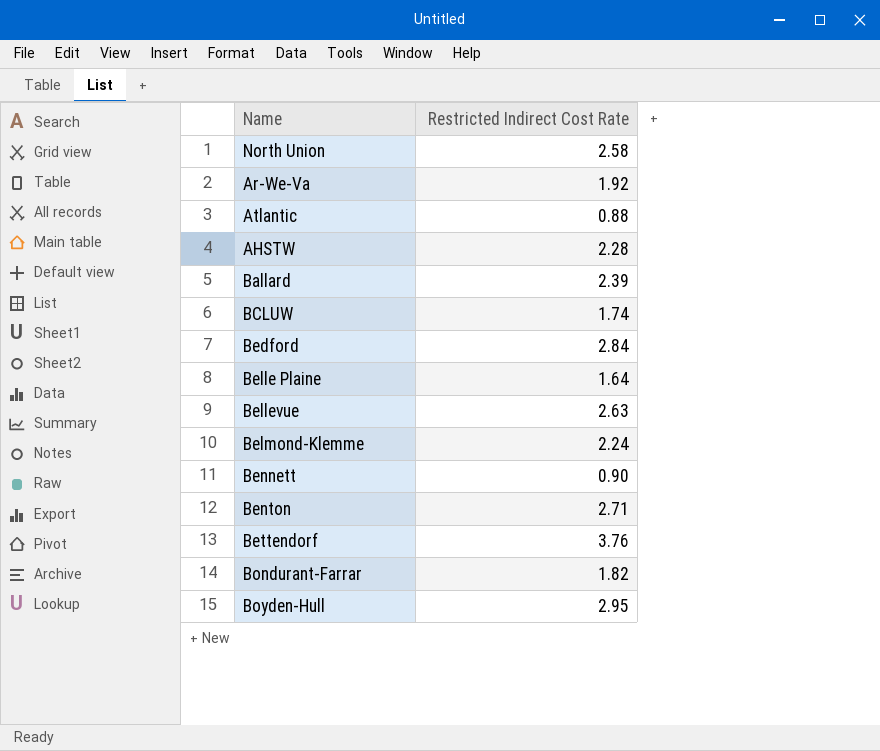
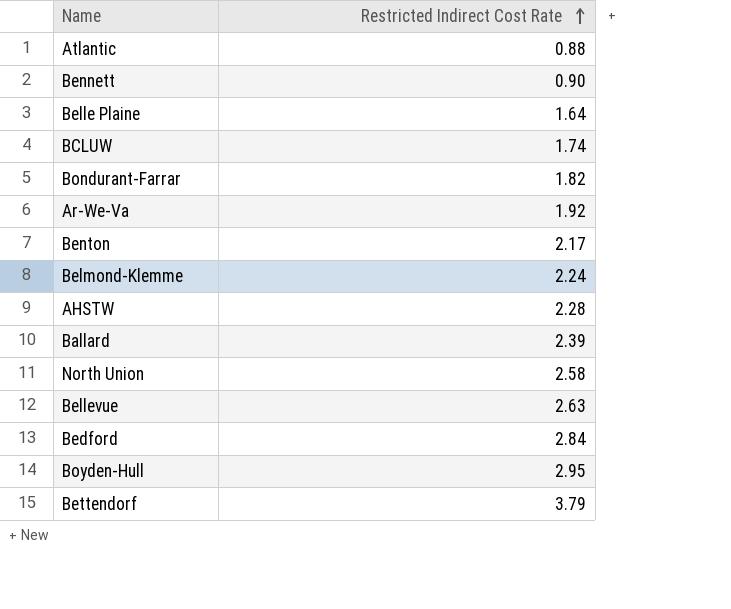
row order: none -> Restricted Indirect Cost Rate ascending
Benton | Restricted Indirect Cost Rate: 2.71 -> 2.17
Bettendorf | Restricted Indirect Cost Rate: 3.76 -> 3.79

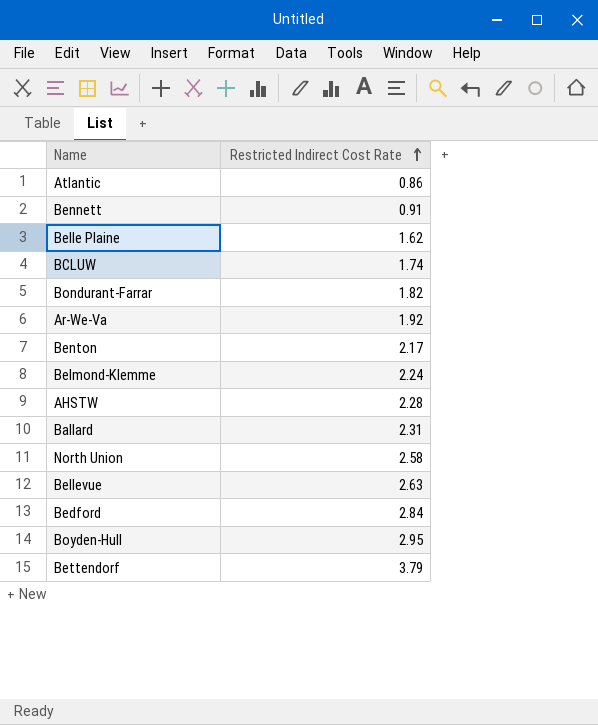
Atlantic | Restricted Indirect Cost Rate: 0.88 -> 0.86
Bennett | Restricted Indirect Cost Rate: 0.90 -> 0.91
Belle Plaine | Restricted Indirect Cost Rate: 1.64 -> 1.62
Ballard | Restricted Indirect Cost Rate: 2.39 -> 2.31

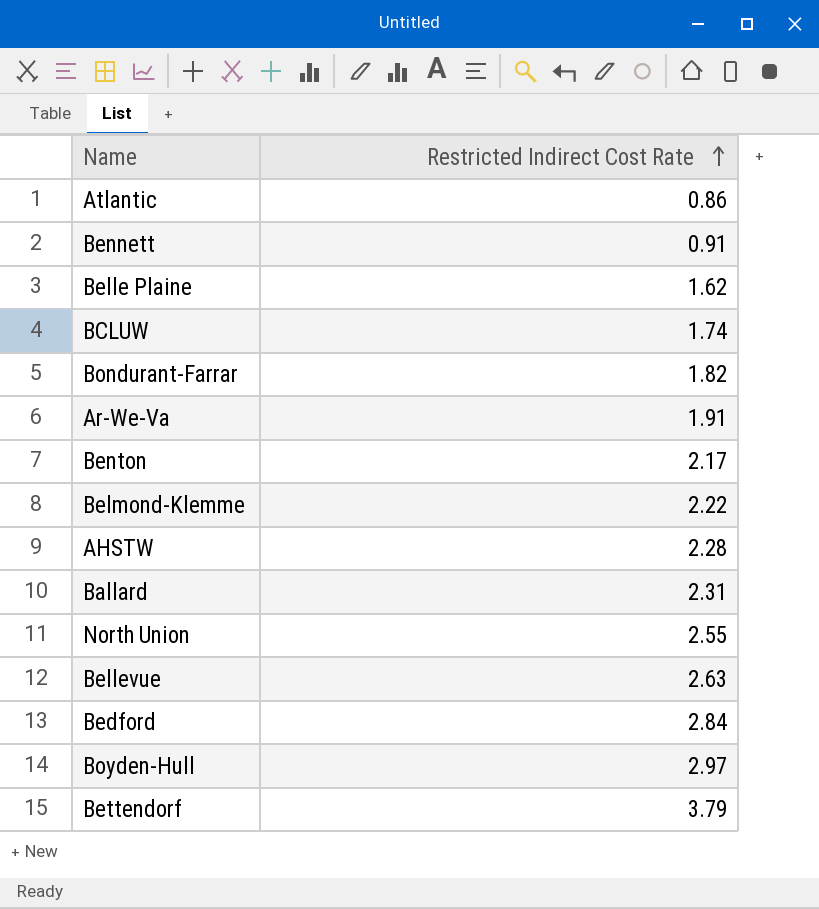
Ar-We-Va | Restricted Indirect Cost Rate: 1.92 -> 1.91
Belmond-Klemme | Restricted Indirect Cost Rate: 2.24 -> 2.22
North Union | Restricted Indirect Cost Rate: 2.58 -> 2.55
Boyden-Hull | Restricted Indirect Cost Rate: 2.95 -> 2.97

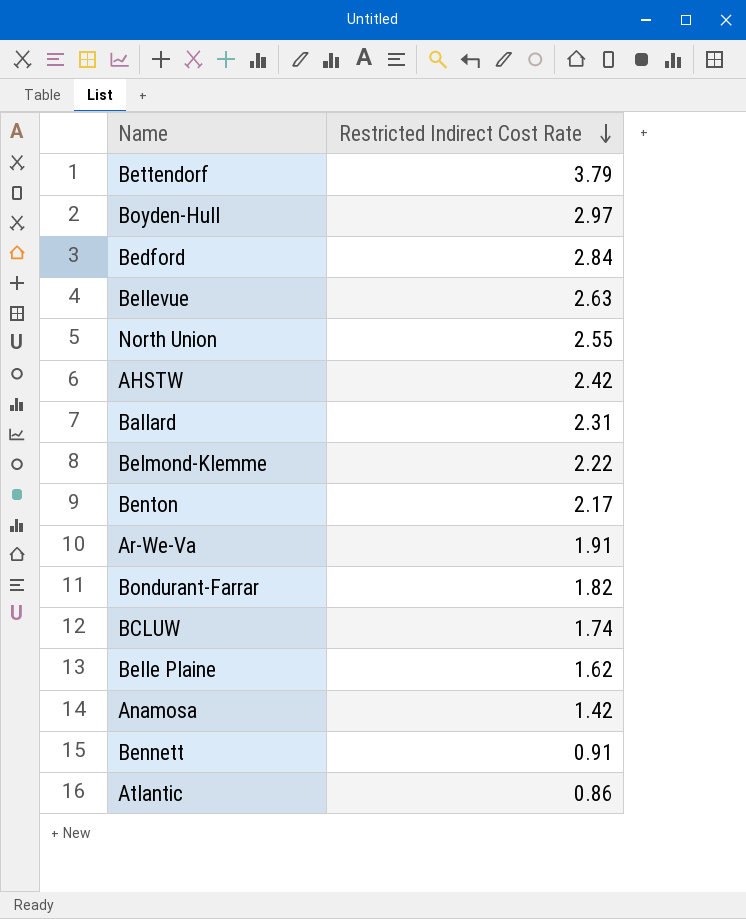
row order: Restricted Indirect Cost Rate ascending -> Restricted Indirect Cost Rate descending
AHSTW | Restricted Indirect Cost Rate: 2.28 -> 2.42
row Anamosa: none -> 1.42

